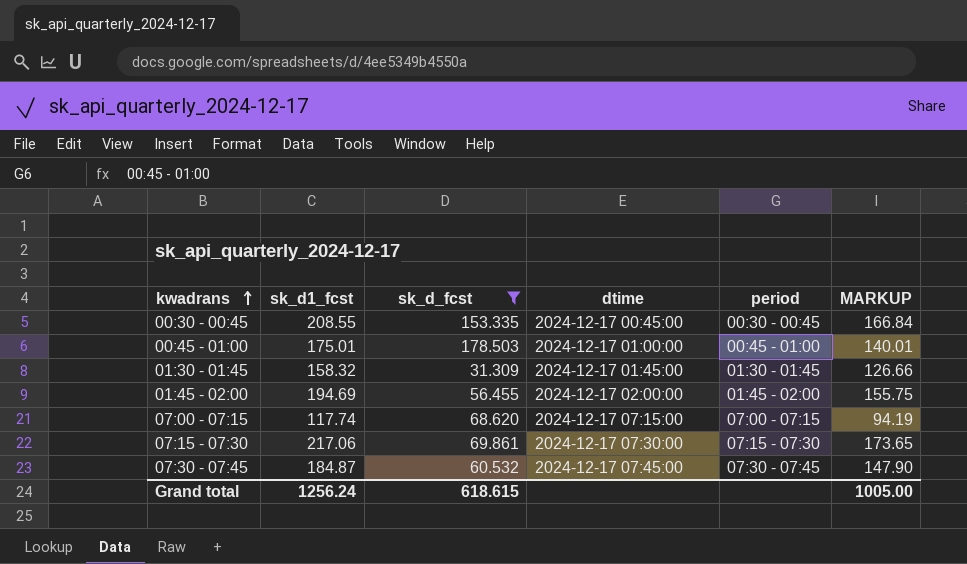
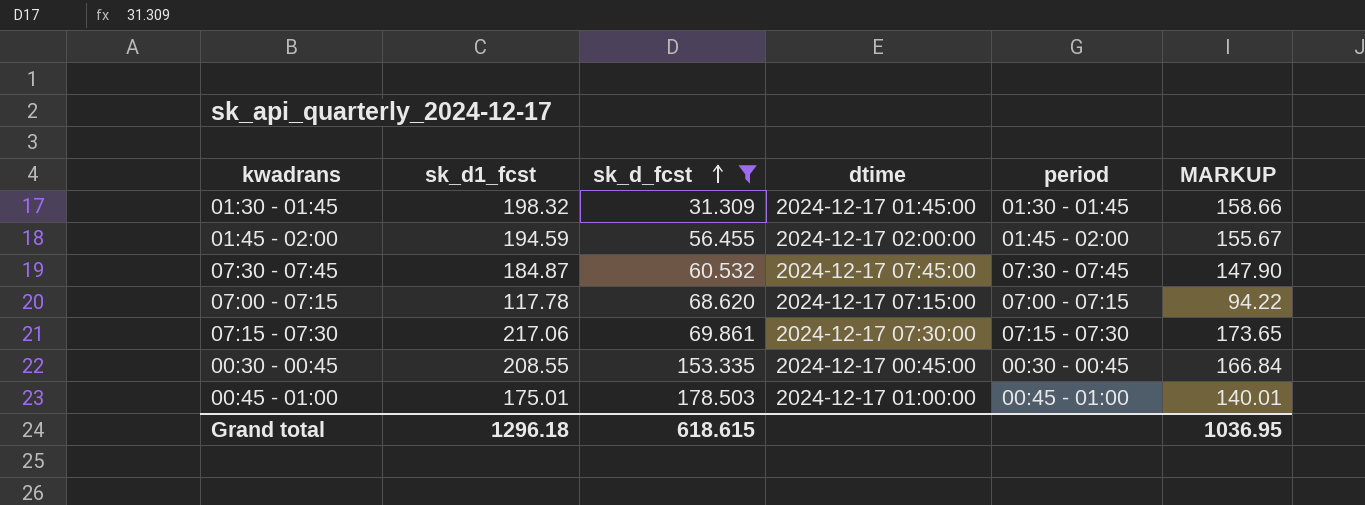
row order: kwadrans ascending -> sk_d_fcst ascending
01:30 - 01:45 | sk_d1_fcst: 158.32 -> 198.32
01:30 - 01:45 | MARKUP: 126.66 -> 158.66
01:45 - 02:00 | sk_d1_fcst: 194.69 -> 194.59
01:45 - 02:00 | MARKUP: 155.75 -> 155.67
07:00 - 07:15 | sk_d1_fcst: 117.74 -> 117.78
07:00 - 07:15 | MARKUP: 94.19 -> 94.22
Grand total | sk_d1_fcst: 1256.24 -> 1296.18
Grand total | MARKUP: 1005.00 -> 1036.95

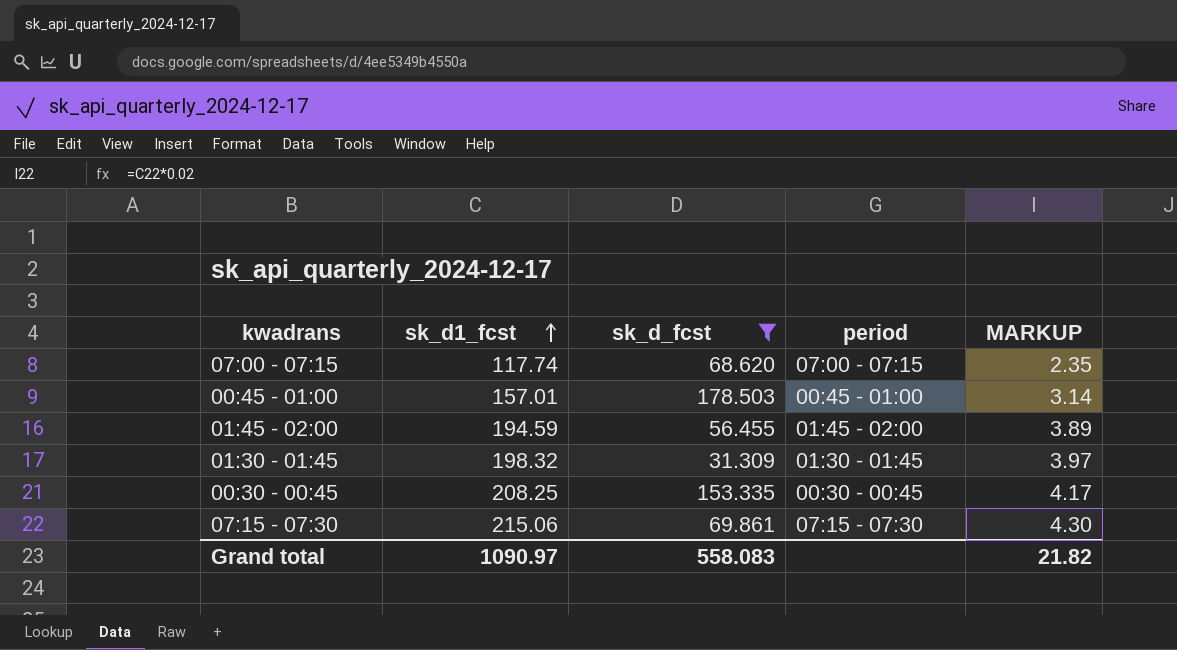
row order: sk_d_fcst ascending -> sk_d1_fcst ascending
column dtime | position: 4 -> none
column MARKUP | formula: [sk_d1_fcst] * 0.8 -> [sk_d1_fcst] * 0.02
row 07:30 - 07:45: 184.87 | 60.532 | 2024-12-17 07:45:00 | 07:30 - 07:45 | 147.90 -> none
07:00 - 07:15 | sk_d1_fcst: 117.78 -> 117.74
00:45 - 01:00 | sk_d1_fcst: 175.01 -> 157.01
00:30 - 00:45 | sk_d1_fcst: 208.55 -> 208.25
07:15 - 07:30 | sk_d1_fcst: 217.06 -> 215.06
Grand total | sk_d1_fcst: 1296.18 -> 1090.97
Grand total | sk_d_fcst: 618.615 -> 558.083
Grand total | MARKUP: 1036.95 -> 21.82

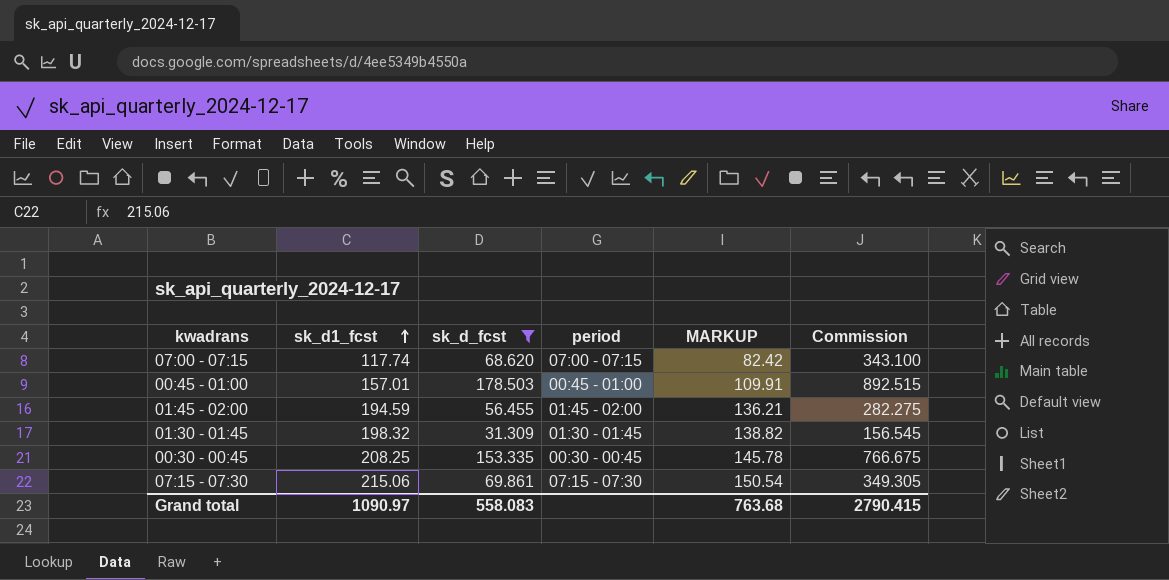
column MARKUP | formula: [sk_d1_fcst] * 0.02 -> [sk_d1_fcst] * 0.7
column Commission | formula: none -> [sk_d_fcst] * 5
Grand total | MARKUP: 21.82 -> 763.68

